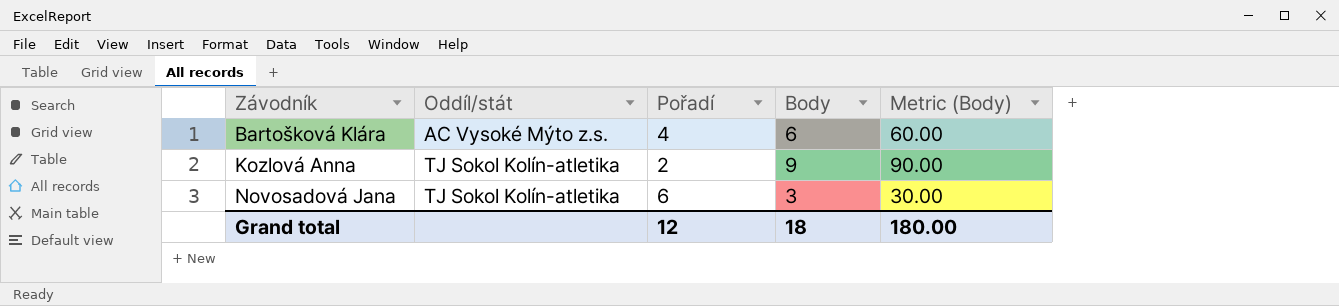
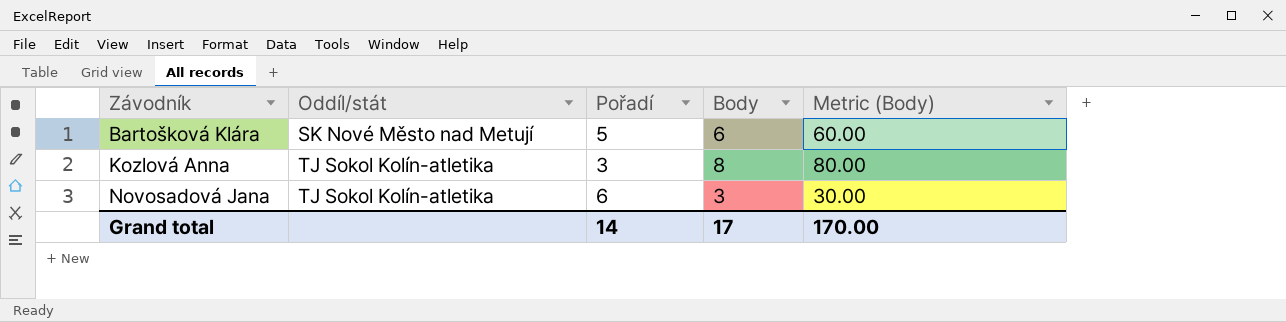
Bartošková Klára | Oddíl/stát: AC Vysoké Mýto z.s. -> SK Nové Město nad Metují
Bartošková Klára | Pořadí: 4 -> 5
Kozlová Anna | Pořadí: 2 -> 3
Kozlová Anna | Body: 9 -> 8
Kozlová Anna | Metric (Body): 90.00 -> 80.00
Grand total | Pořadí: 12 -> 14
Grand total | Body: 18 -> 17
Grand total | Metric (Body): 180.00 -> 170.00

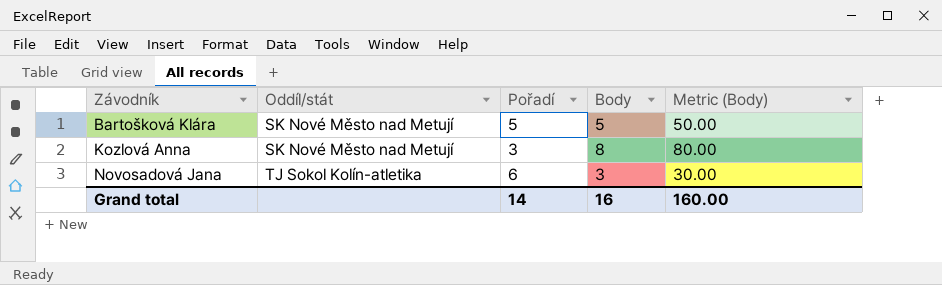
Bartošková Klára | Body: 6 -> 5
Bartošková Klára | Metric (Body): 60.00 -> 50.00
Kozlová Anna | Oddíl/stát: TJ Sokol Kolín-atletika -> SK Nové Město nad Metují
Grand total | Body: 17 -> 16
Grand total | Metric (Body): 170.00 -> 160.00

